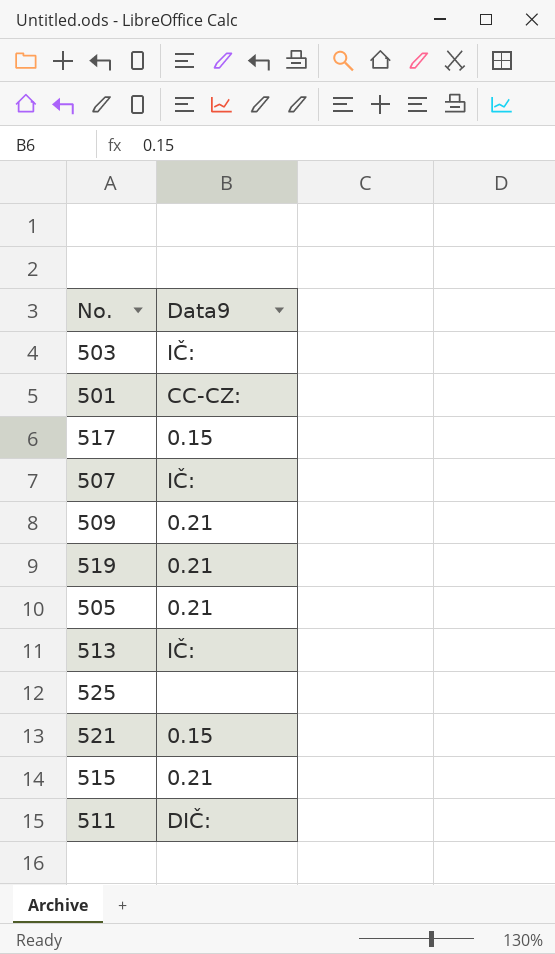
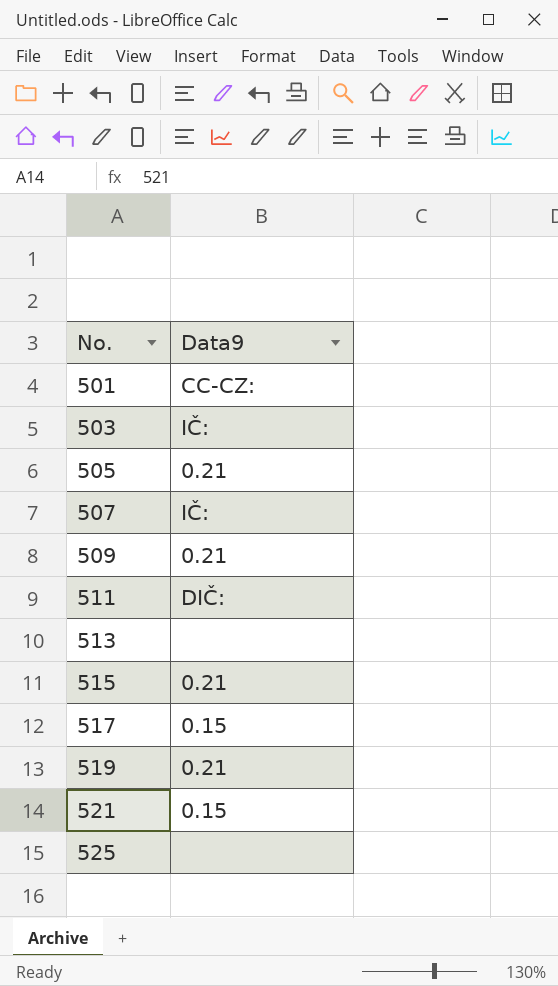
row order: none -> No. ascending
513 | Data9: IČ: -> none

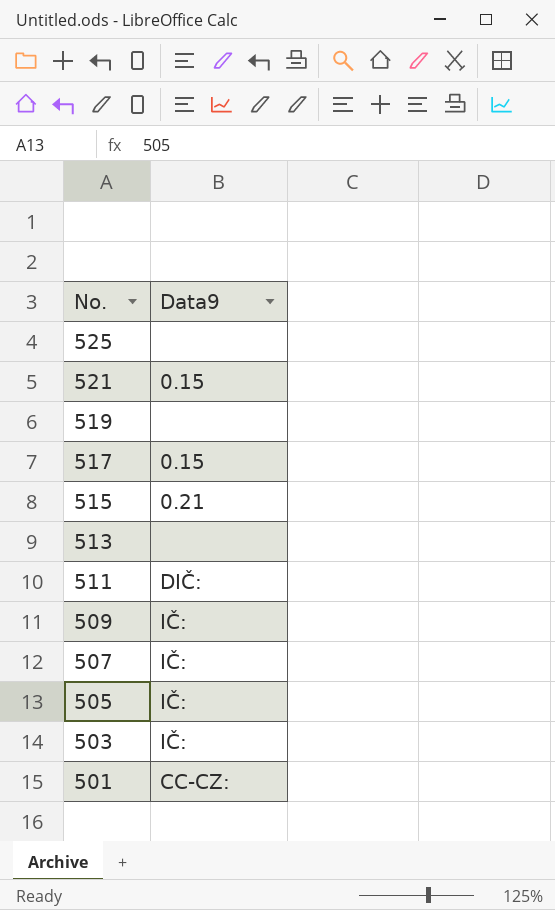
row order: No. ascending -> No. descending
519 | Data9: 0.21 -> none
509 | Data9: 0.21 -> IČ:
505 | Data9: 0.21 -> IČ:

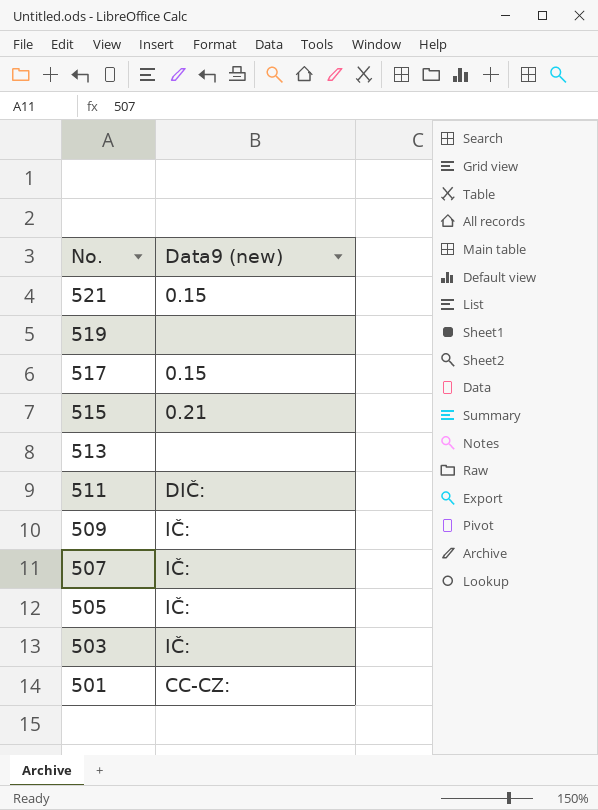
column name: Data9 -> Data9 (new)
row 525: none -> none

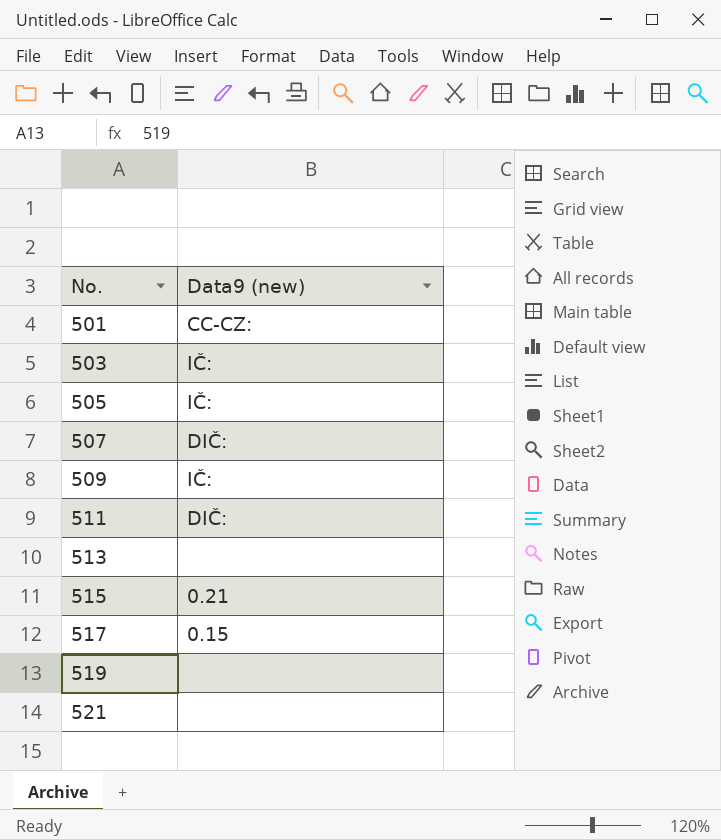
row order: No. descending -> No. ascending
507 | Data9 (new): IČ: -> DIČ:
521 | Data9 (new): 0.15 -> none

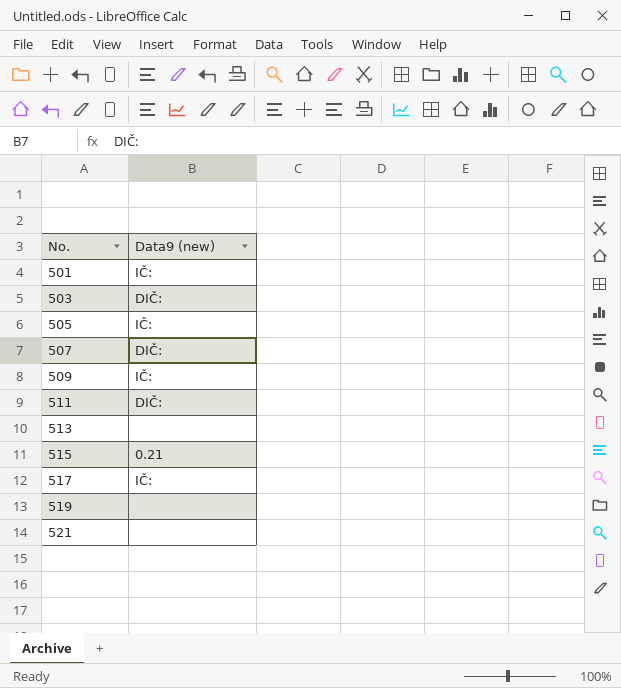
501 | Data9 (new): CC-CZ: -> IČ:
503 | Data9 (new): IČ: -> DIČ:
517 | Data9 (new): 0.15 -> IČ:

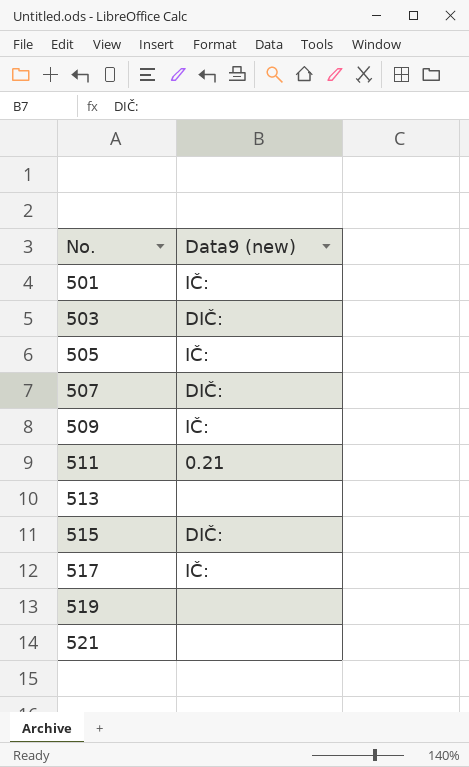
511 | Data9 (new): DIČ: -> 0.21
515 | Data9 (new): 0.21 -> DIČ:

